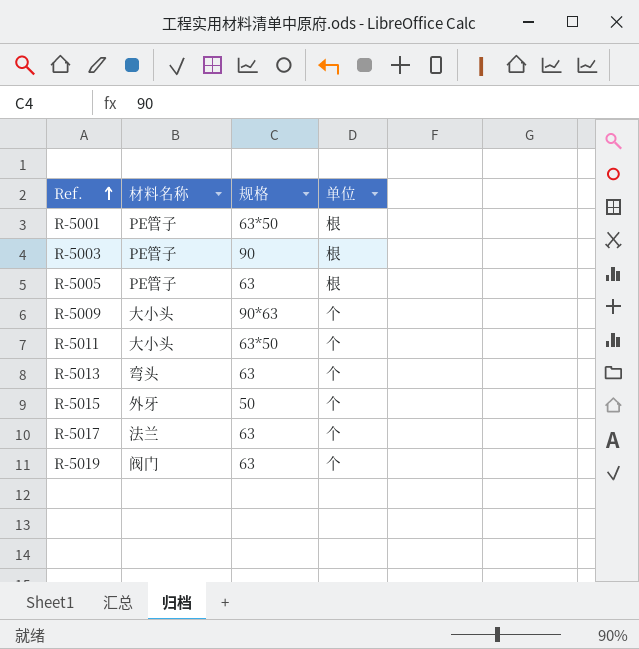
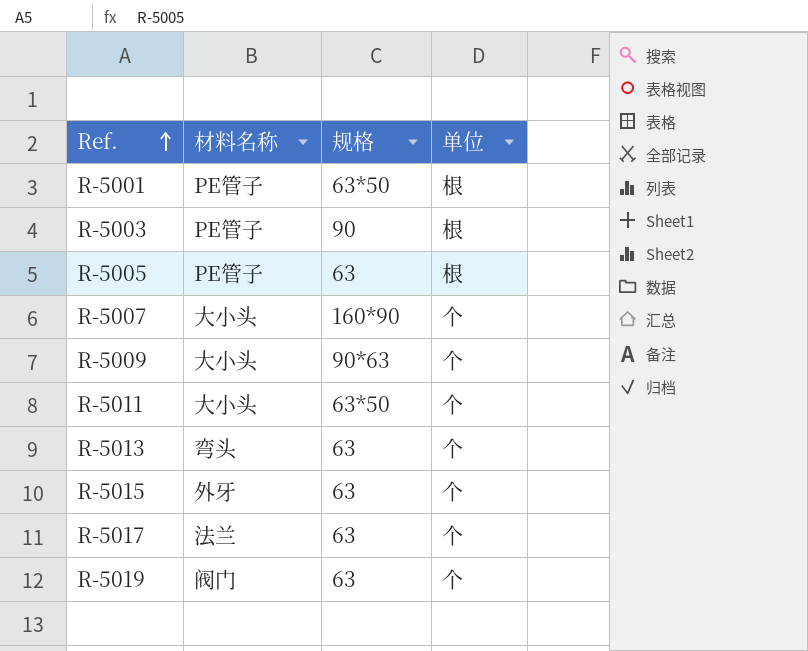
row R-5007: none -> 大小头 | 160*90 | 个
R-5015 | 规格: 50 -> 63

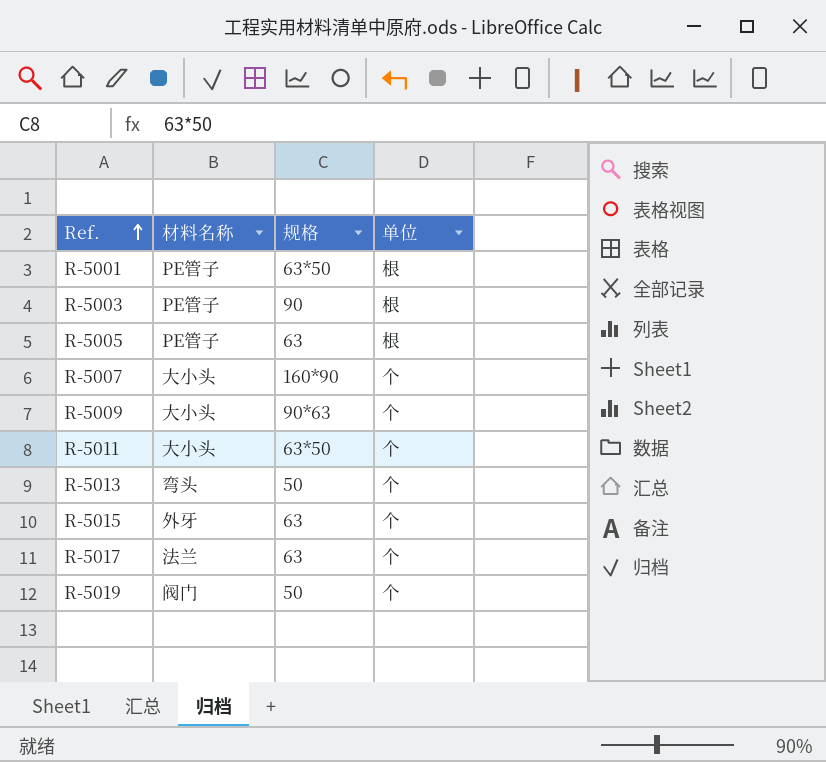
R-5013 | 规格: 63 -> 50
R-5019 | 规格: 63 -> 50

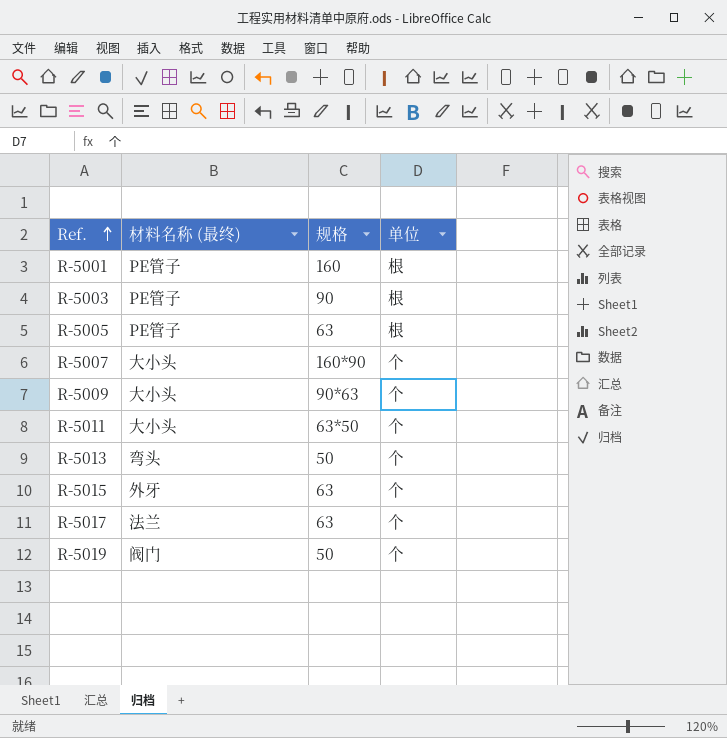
column name: 材料名称 -> 材料名称 (最终)
R-5001 | 规格: 63*50 -> 160

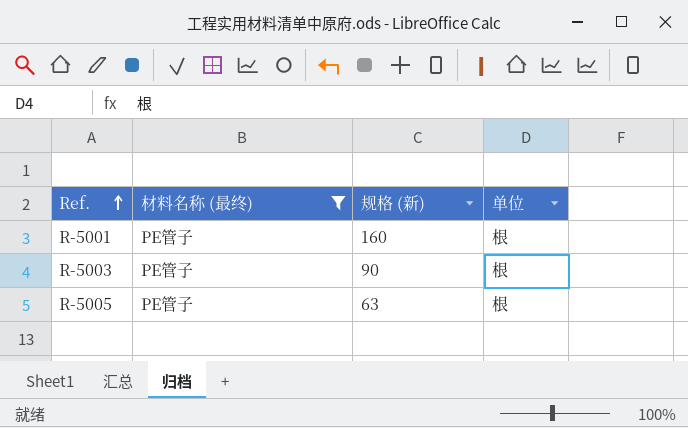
filter: none -> 材料名称 (最终) = PE管子
column name: 规格 -> 规格 (新)

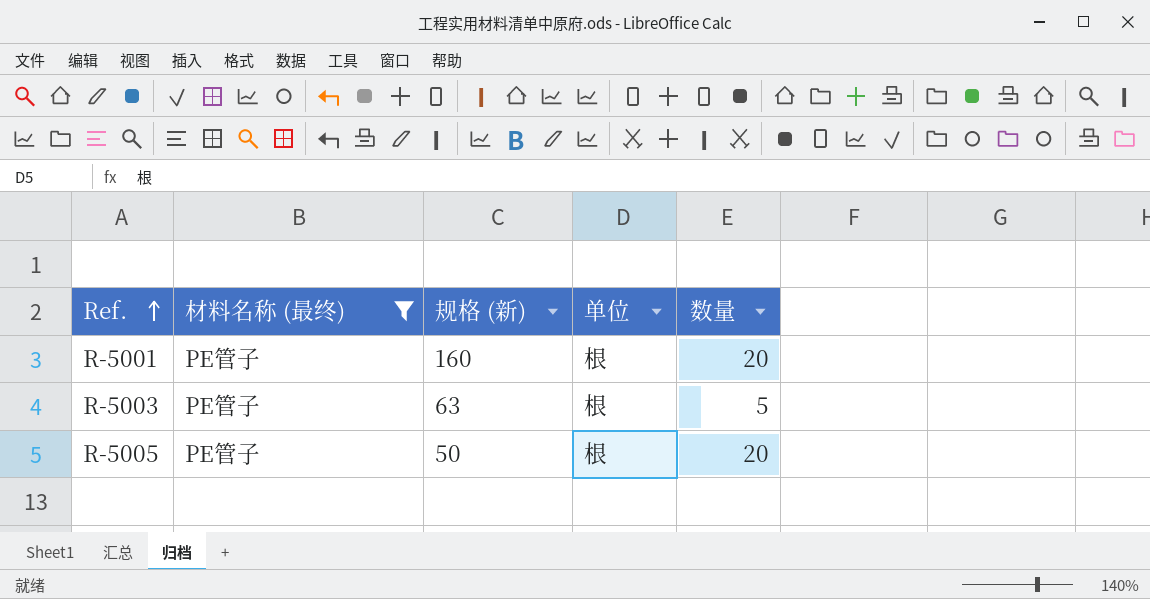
column 数量 | position: none -> 5
R-5003 | 规格 (新): 90 -> 63
R-5005 | 规格 (新): 63 -> 50

